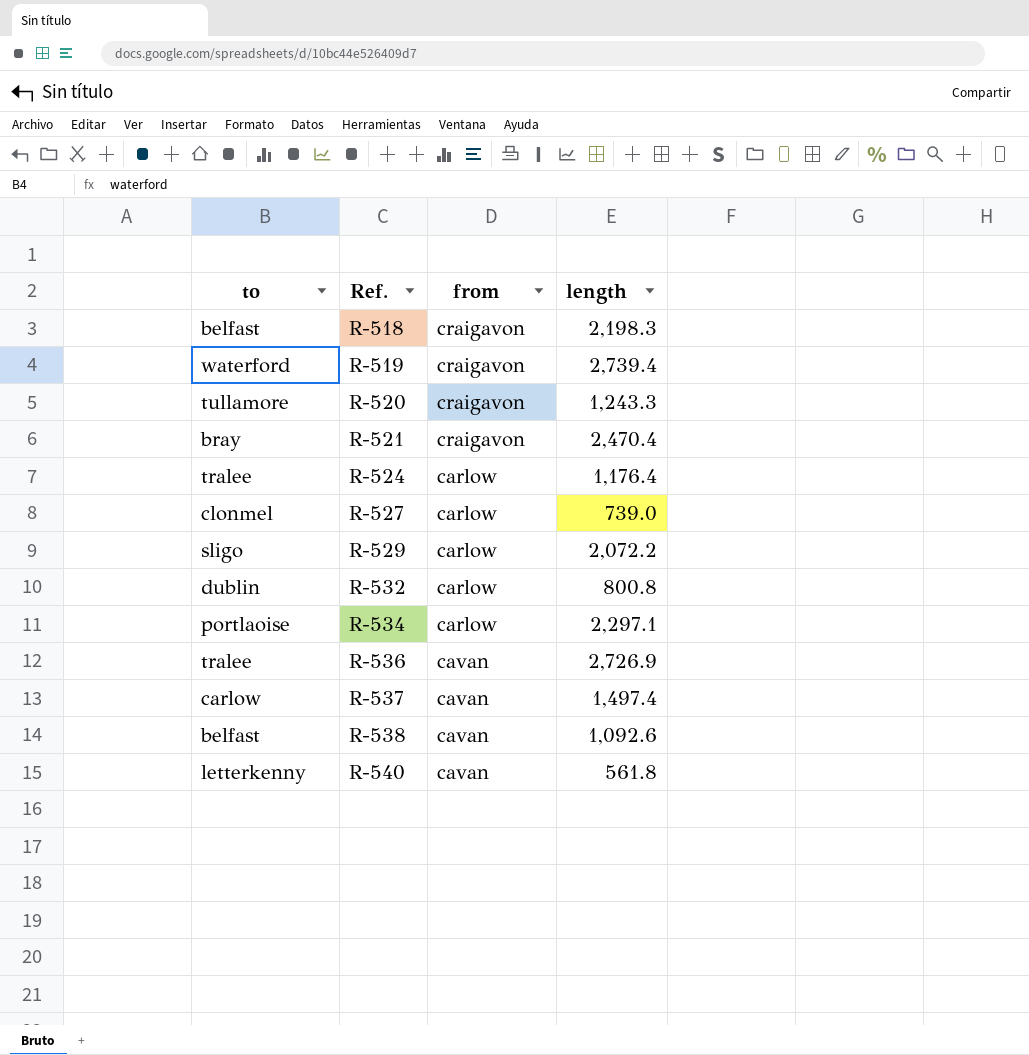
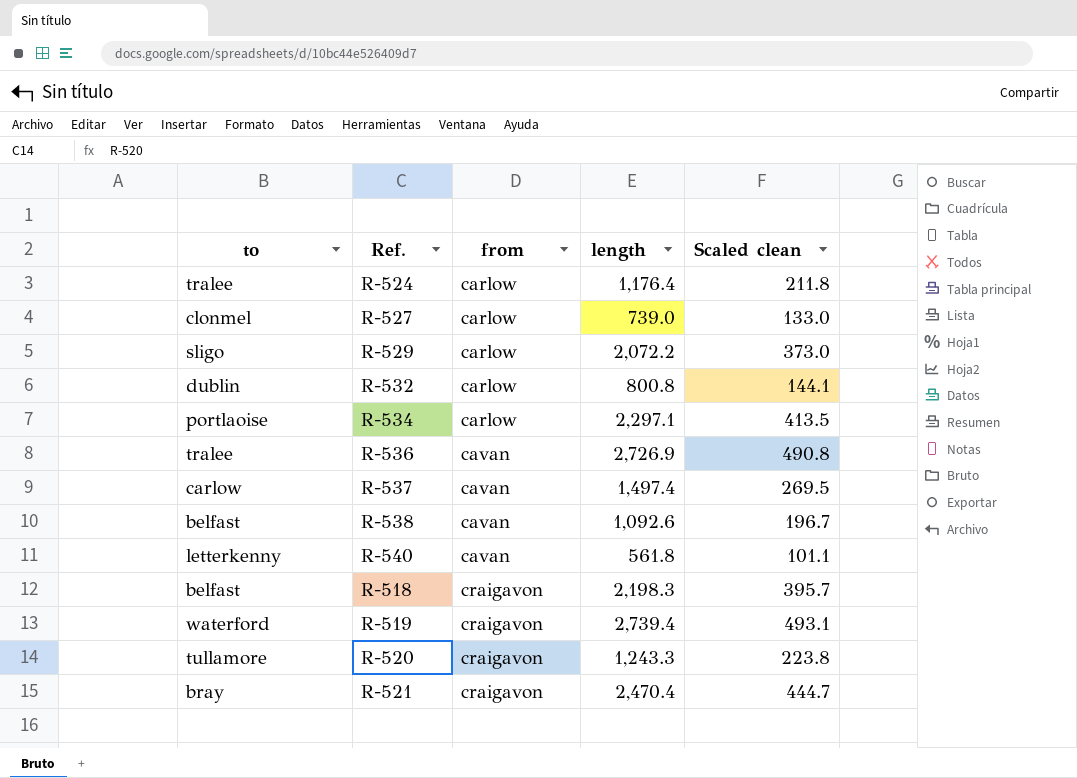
row order: Ref. ascending -> from ascending
column Scaled clean | formula: none -> [length] * 0.18

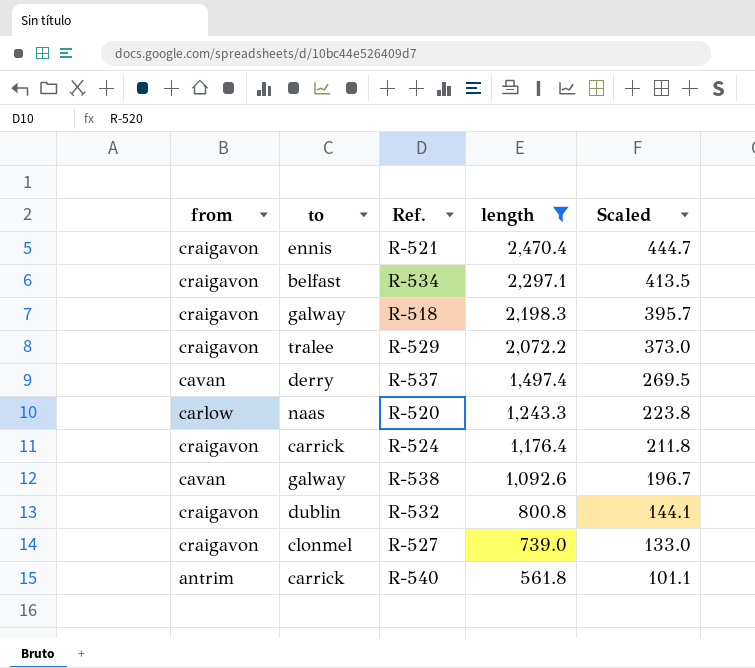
filter: none -> length <= 2,470.4
row order: from ascending -> length descending
column from | position: 3 -> 1
column name: Scaled clean -> Scaled
R-521 | to: bray -> ennis
R-534 | from: carlow -> craigavon
R-534 | to: portlaoise -> belfast
R-518 | to: belfast -> galway
R-529 | from: carlow -> craigavon
R-529 | to: sligo -> tralee
R-537 | to: carlow -> derry
R-520 | from: craigavon -> carlow
R-520 | to: tullamore -> naas
R-524 | from: carlow -> craigavon
R-524 | to: tralee -> carrick
R-538 | to: belfast -> galway
R-532 | from: carlow -> craigavon
R-527 | from: carlow -> craigavon
R-540 | from: cavan -> antrim
R-540 | to: letterkenny -> carrick

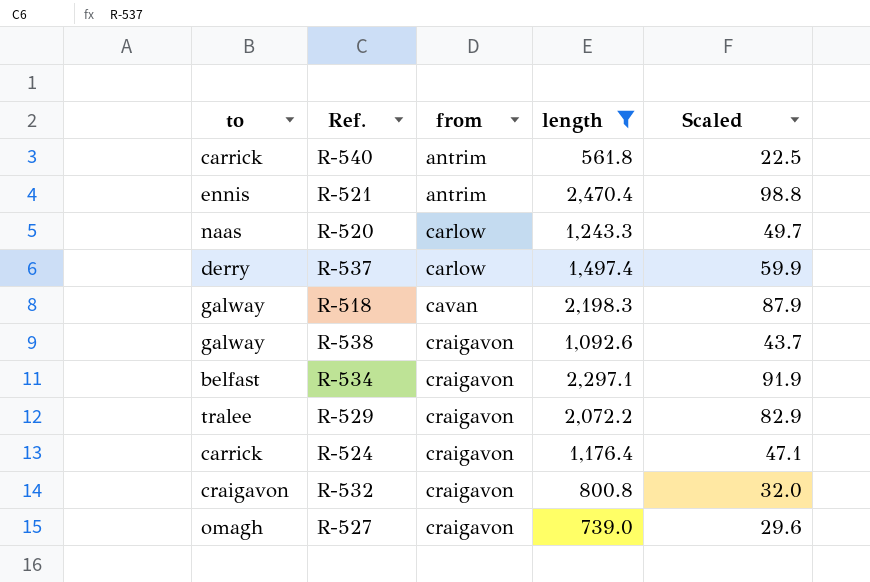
row order: length descending -> from ascending
column from | position: 1 -> 3
column Scaled | formula: [length] * 0.18 -> [length] * 0.04
R-521 | from: craigavon -> antrim
R-537 | from: cavan -> carlow
R-518 | from: craigavon -> cavan
R-538 | from: cavan -> craigavon
R-532 | to: dublin -> craigavon
R-527 | to: clonmel -> omagh

